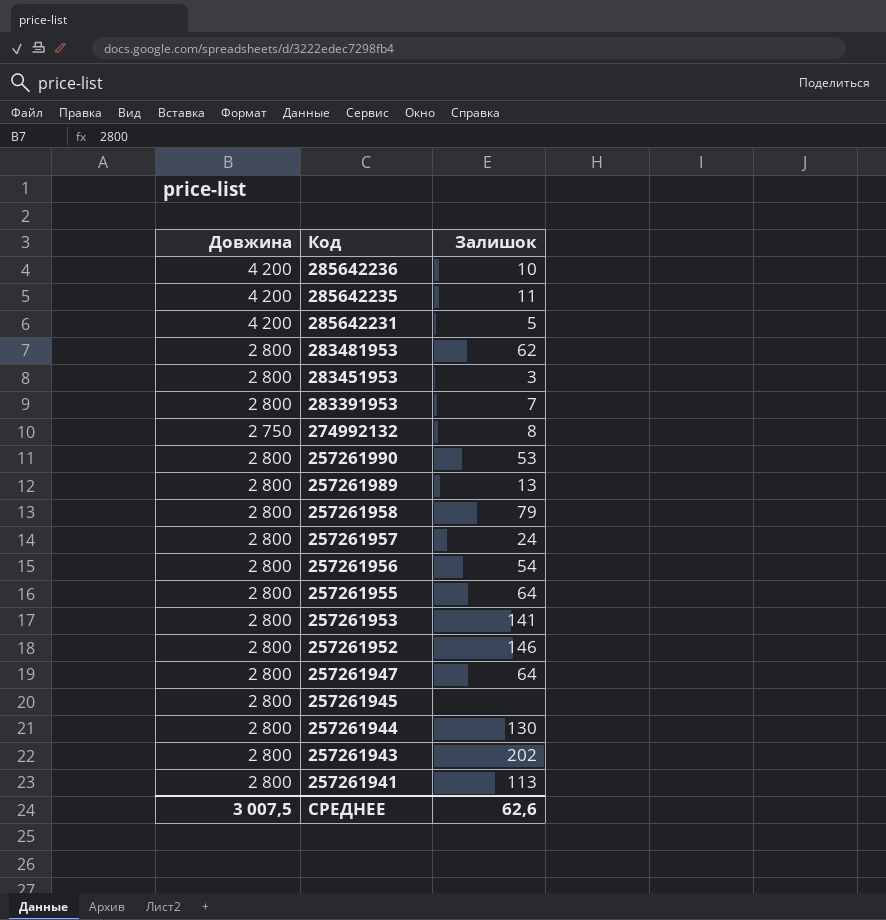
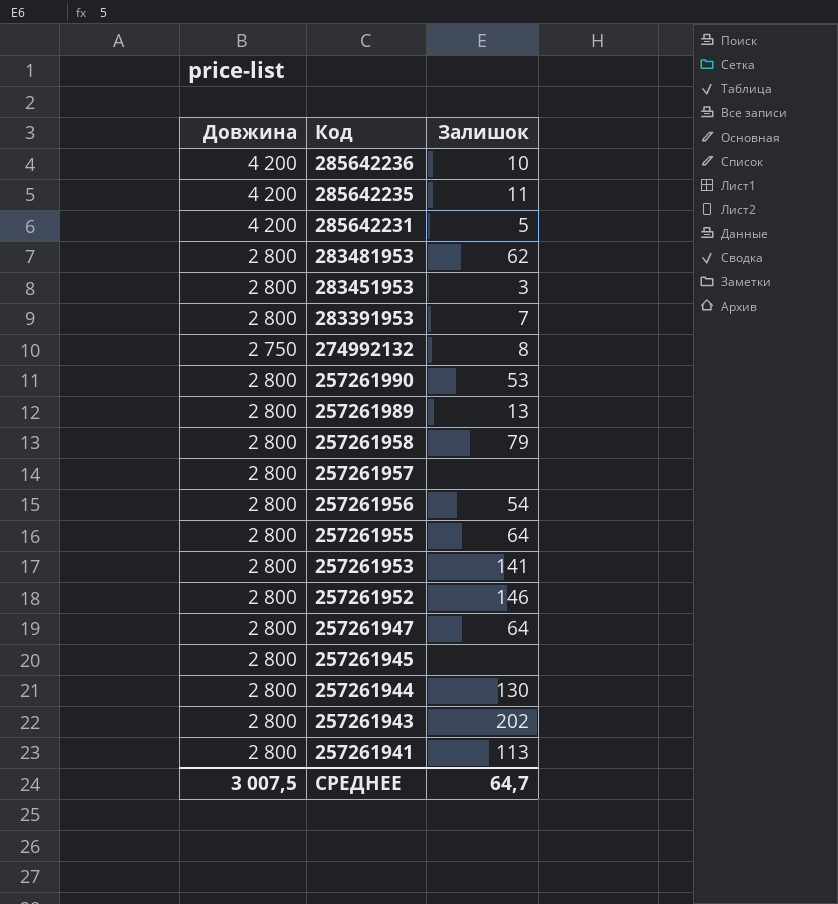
257261957 | Залишок: 24 -> none
СРЕДНЕЕ | Залишок: 62,6 -> 64,7

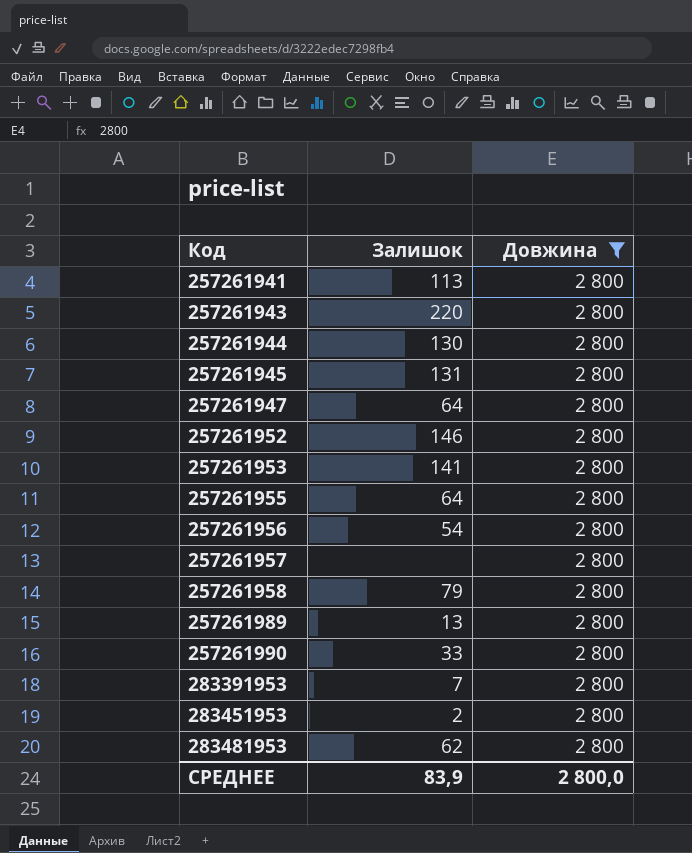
filter: none -> Довжина = 2 800
row order: Код descending -> Код ascending
column Довжина | position: 1 -> 3
257261943 | Залишок: 202 -> 220
257261945 | Залишок: none -> 131
257261990 | Залишок: 53 -> 33
283451953 | Залишок: 3 -> 2
СРЕДНЕЕ | Залишок: 64,7 -> 83,9
СРЕДНЕЕ | Довжина: 3 007,5 -> 2 800,0

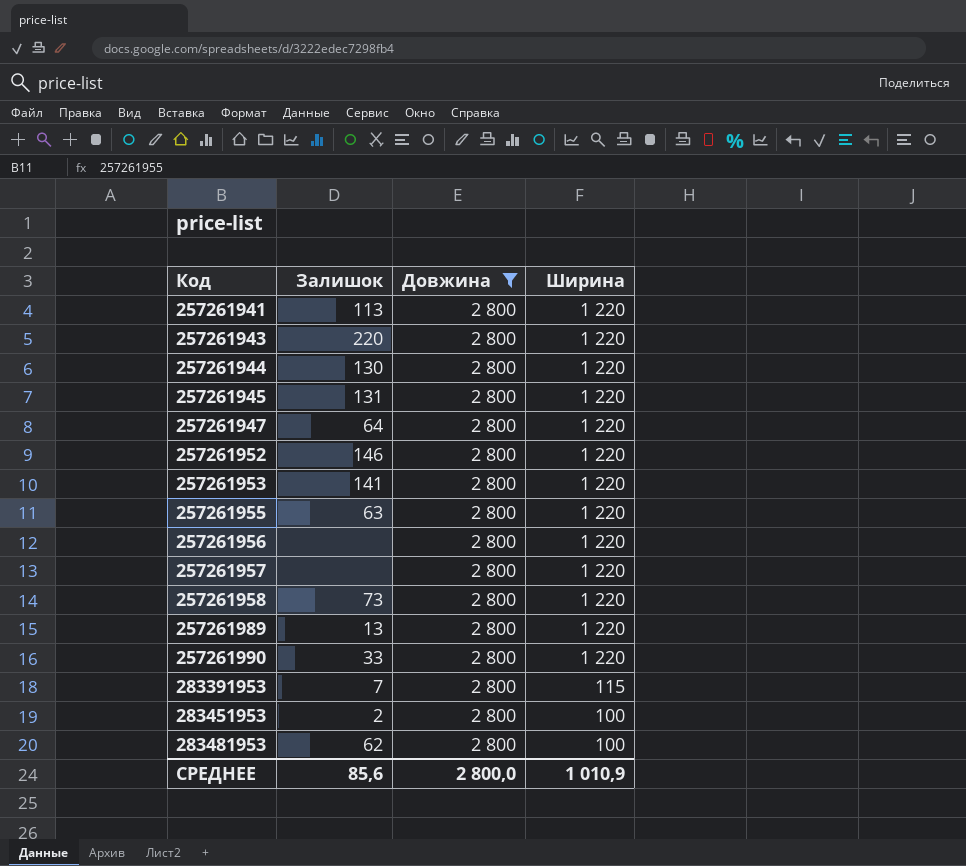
column Ширина | position: none -> 4
257261955 | Залишок: 64 -> 63
257261956 | Залишок: 54 -> none
257261958 | Залишок: 79 -> 73
СРЕДНЕЕ | Залишок: 83,9 -> 85,6

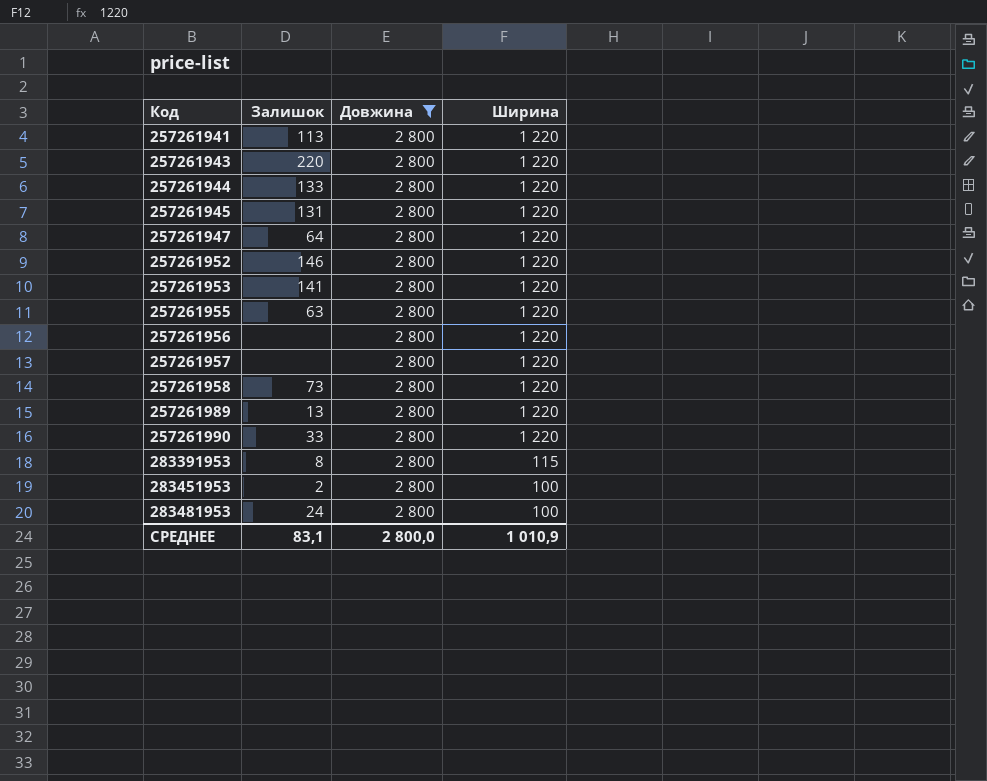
257261944 | Залишок: 130 -> 133
283391953 | Залишок: 7 -> 8
283481953 | Залишок: 62 -> 24
СРЕДНЕЕ | Залишок: 85,6 -> 83,1

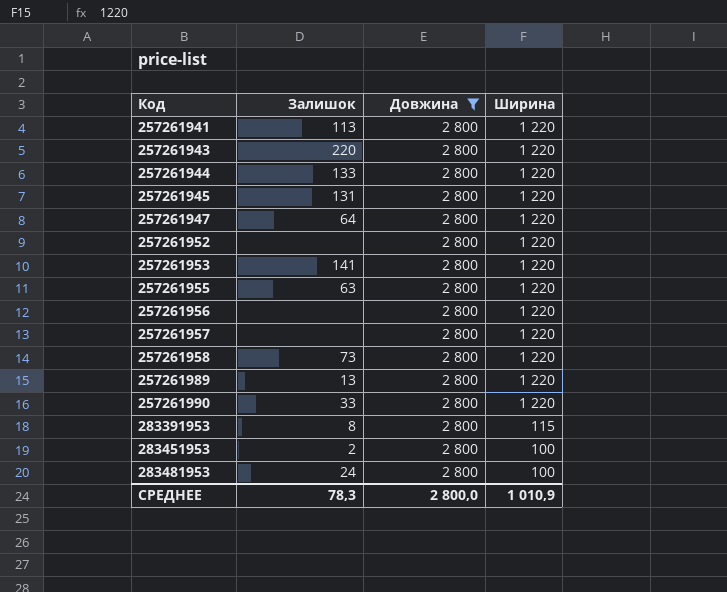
257261952 | Залишок: 146 -> none
СРЕДНЕЕ | Залишок: 83,1 -> 78,3

